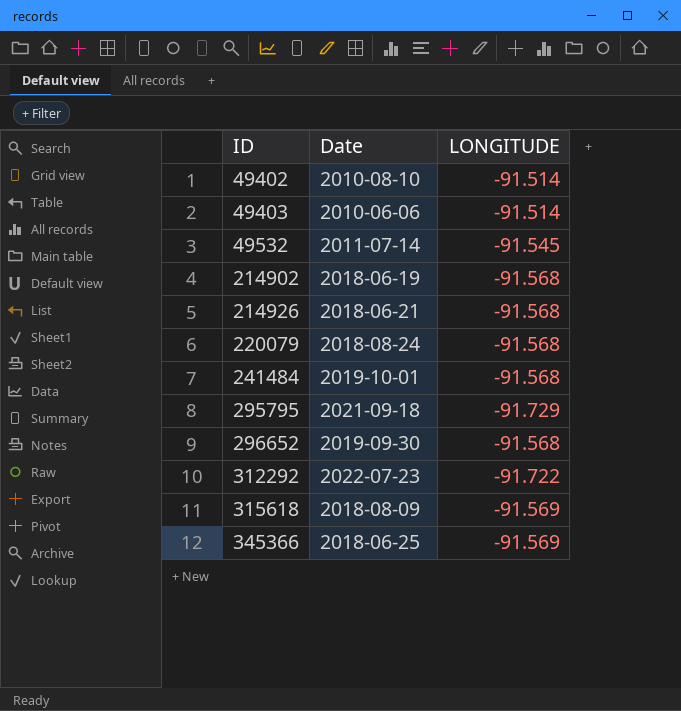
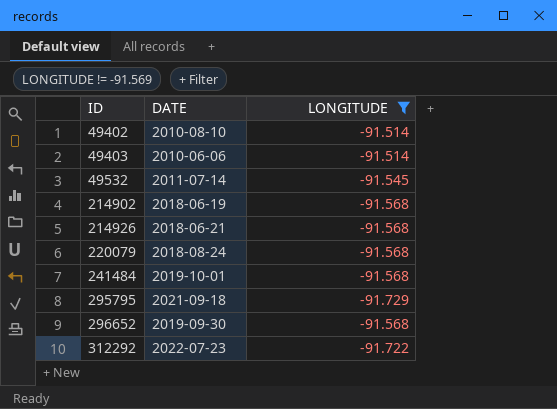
filter: none -> LONGITUDE != -91.569
column name: Date -> DATE

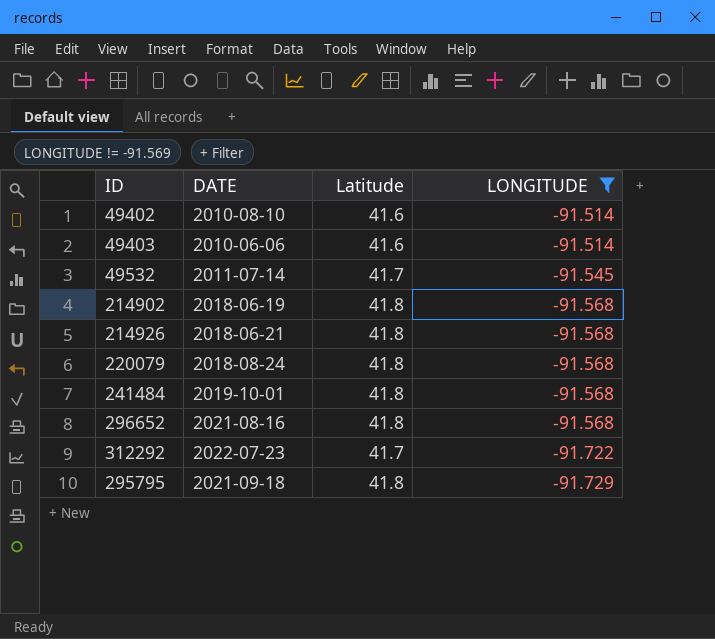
row order: ID ascending -> LONGITUDE descending
column Latitude | position: none -> 3
296652 | DATE: 2019-09-30 -> 2021-08-16

